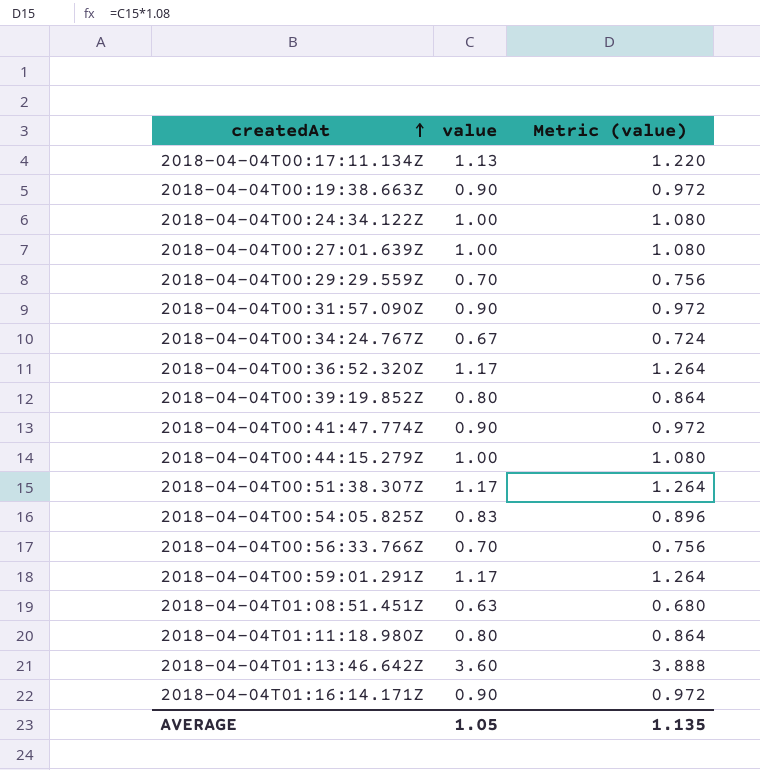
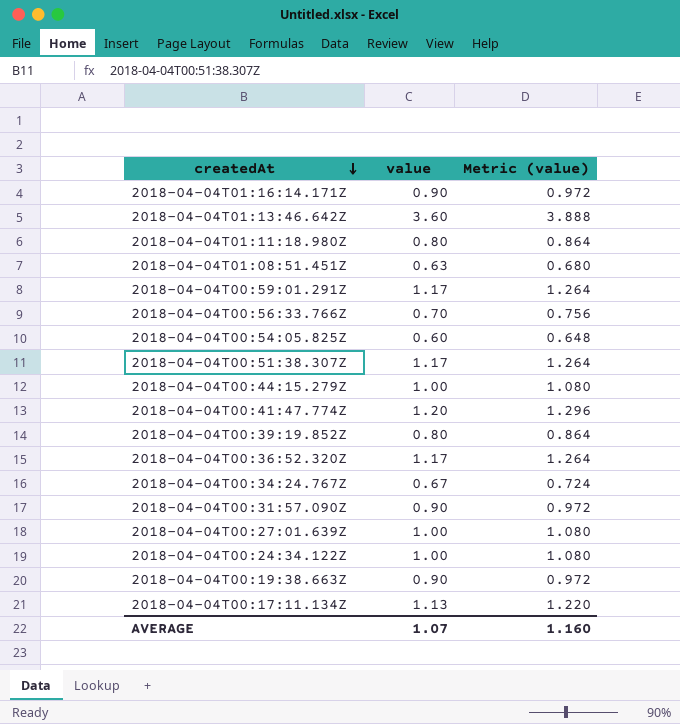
row order: createdAt ascending -> createdAt descending
row 2018-04-04T00:29:29.559Z: 0.70 | 0.756 -> none
2018-04-04T00:54:05.825Z | value: 0.83 -> 0.60
2018-04-04T00:54:05.825Z | Metric (value): 0.896 -> 0.648
2018-04-04T00:41:47.774Z | value: 0.90 -> 1.20
2018-04-04T00:41:47.774Z | Metric (value): 0.972 -> 1.296
AVERAGE | value: 1.05 -> 1.07
AVERAGE | Metric (value): 1.135 -> 1.160

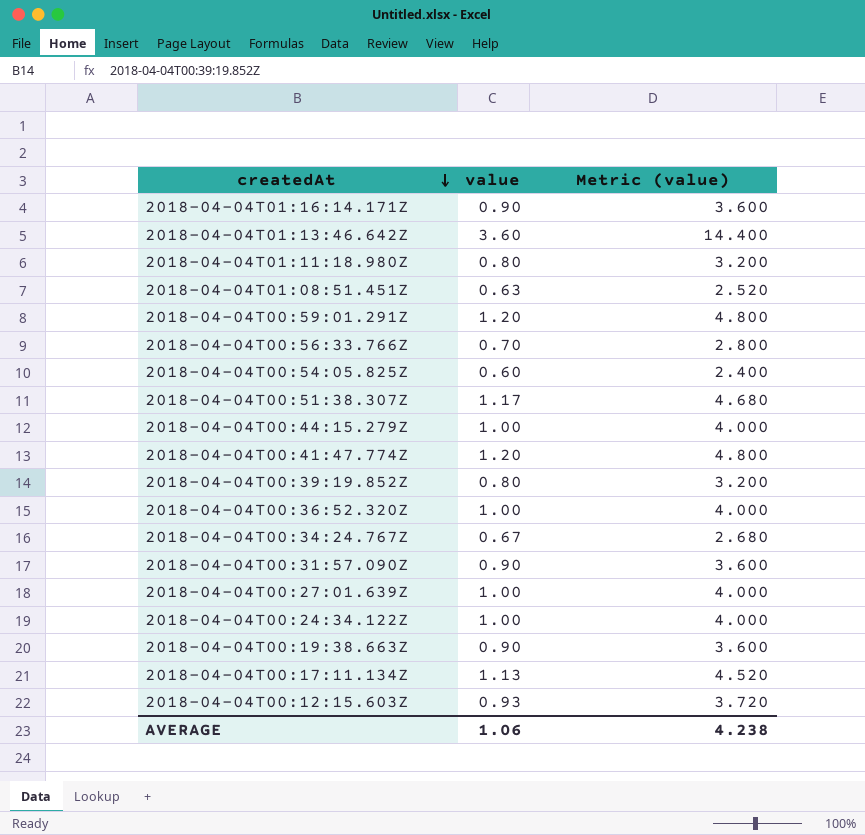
column Metric (value) | formula: [value] * 1.08 -> [value] * 4
2018-04-04T00:59:01.291Z | value: 1.17 -> 1.20
2018-04-04T00:36:52.320Z | value: 1.17 -> 1.00
row 2018-04-04T00:12:15.603Z: none -> 0.93 | 3.720
AVERAGE | value: 1.07 -> 1.06
AVERAGE | Metric (value): 1.160 -> 4.238

